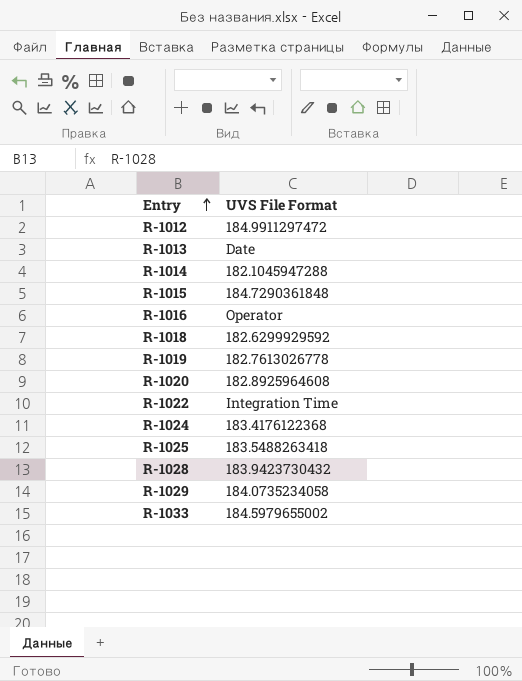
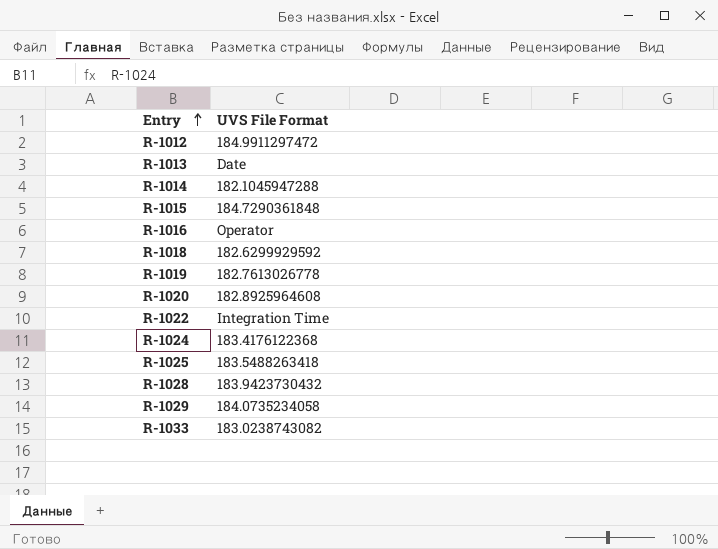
R-1033 | UVS File Format: 184.5979655002 -> 183.0238743082

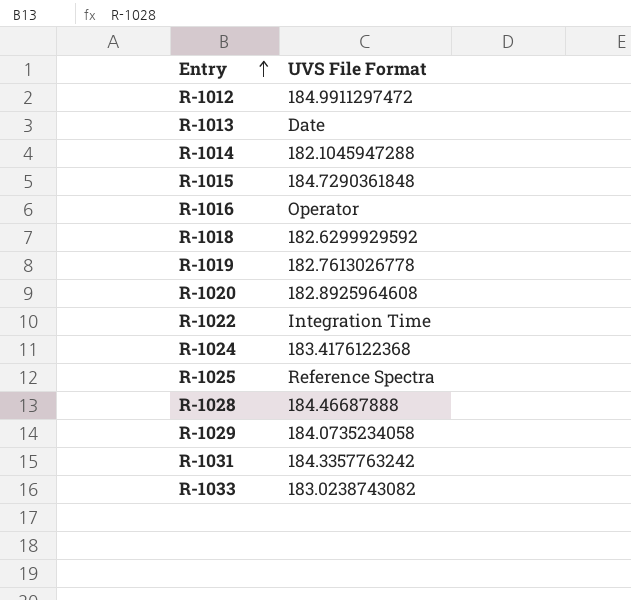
R-1025 | UVS File Format: 183.5488263418 -> Reference Spectra
R-1028 | UVS File Format: 183.9423730432 -> 184.46687888
row R-1031: none -> 184.3357763242

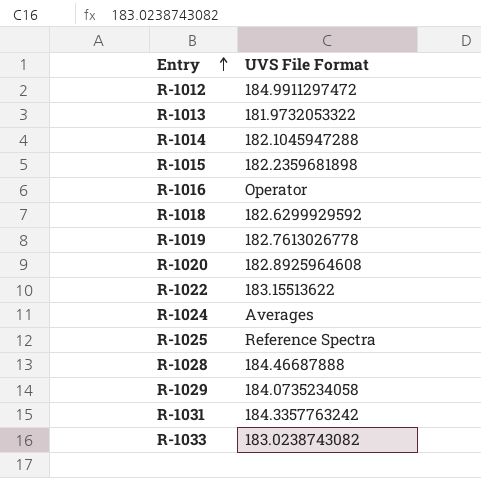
R-1013 | UVS File Format: Date -> 181.9732053322
R-1015 | UVS File Format: 184.7290361848 -> 182.2359681898
R-1022 | UVS File Format: Integration Time -> 183.15513622
R-1024 | UVS File Format: 183.4176122368 -> Averages

